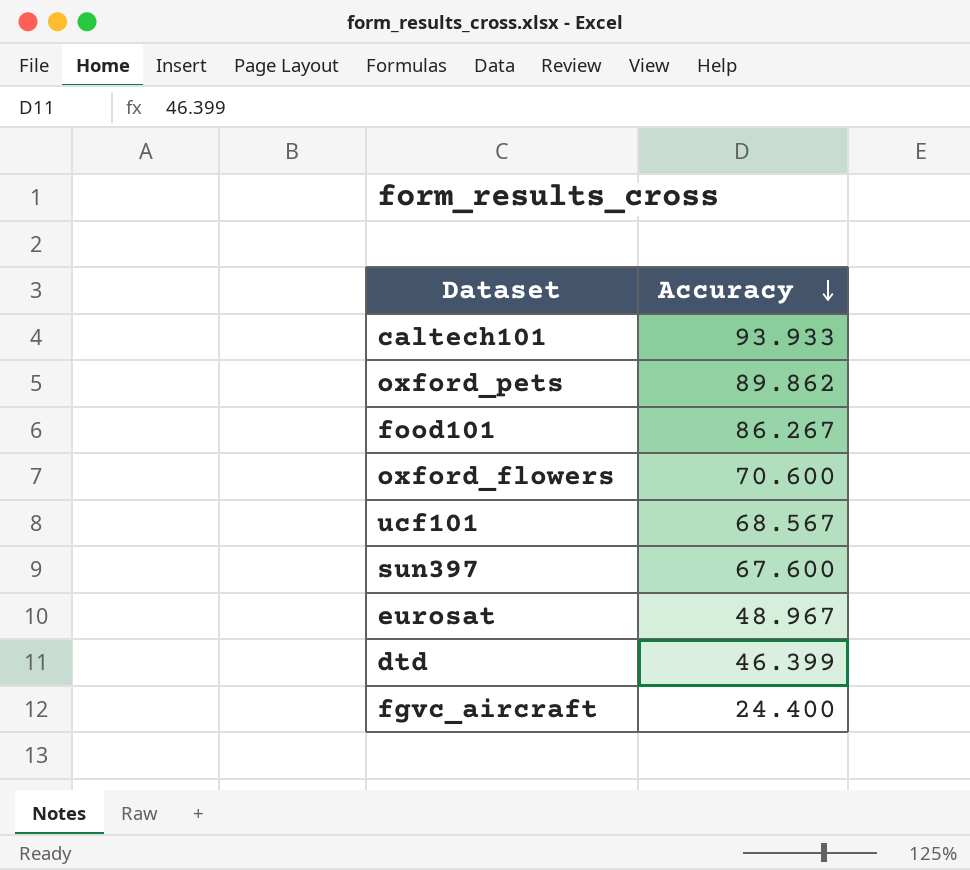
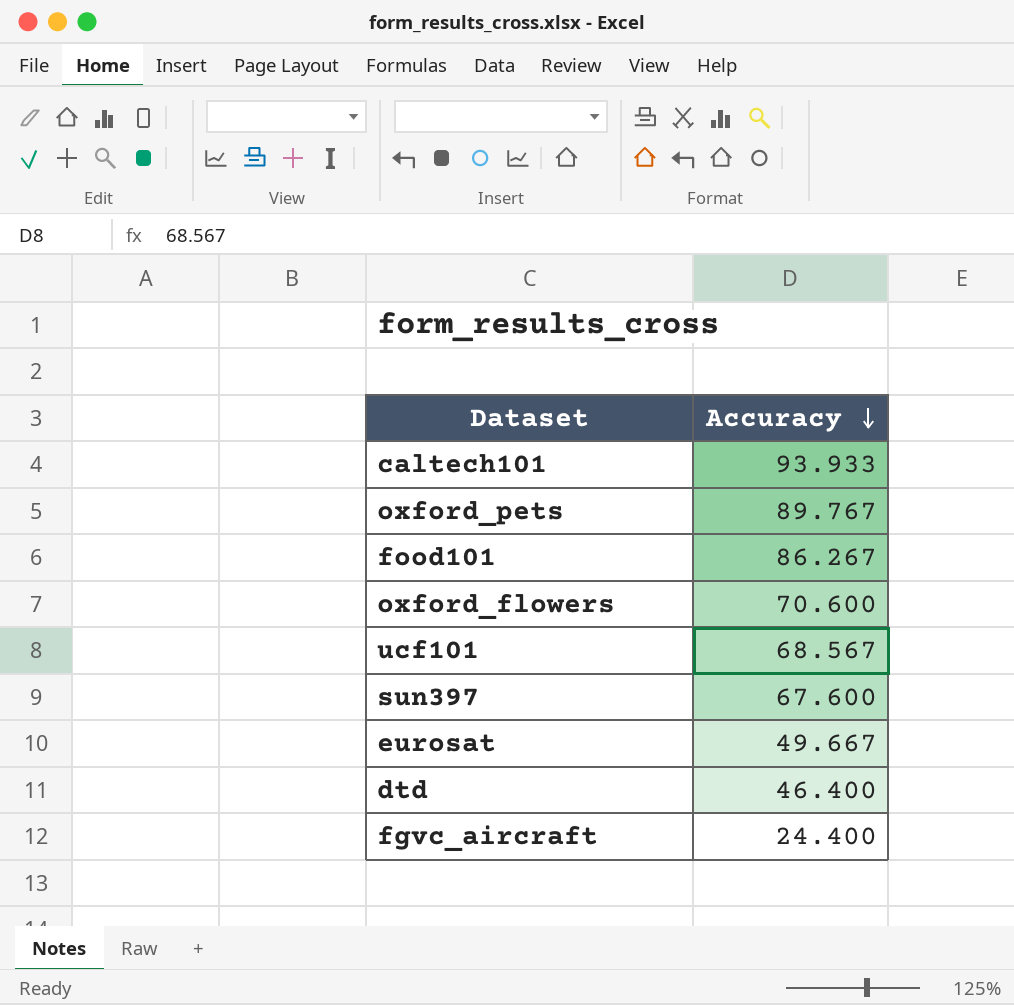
oxford_pets | Accuracy: 89.862 -> 89.767
eurosat | Accuracy: 48.967 -> 49.667
dtd | Accuracy: 46.399 -> 46.400

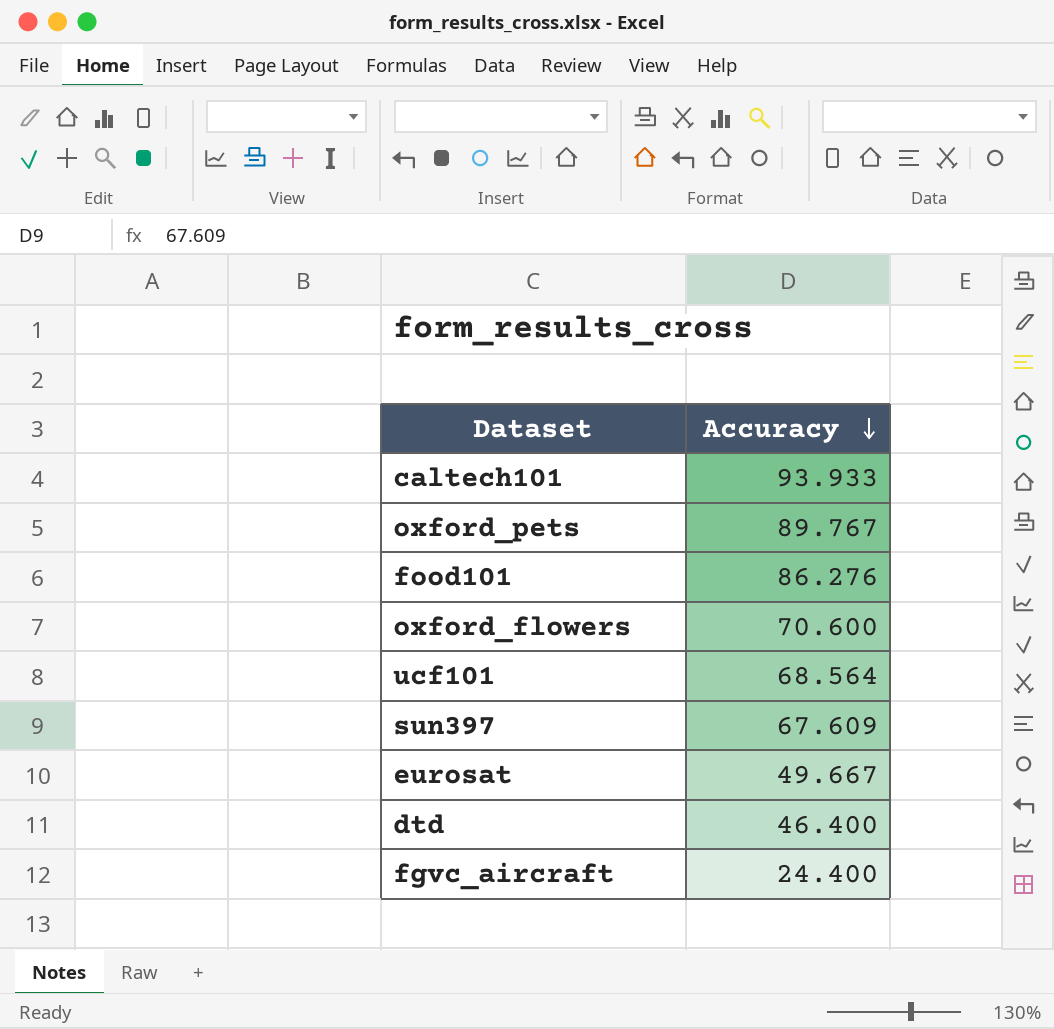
food101 | Accuracy: 86.267 -> 86.276
ucf101 | Accuracy: 68.567 -> 68.564
sun397 | Accuracy: 67.600 -> 67.609

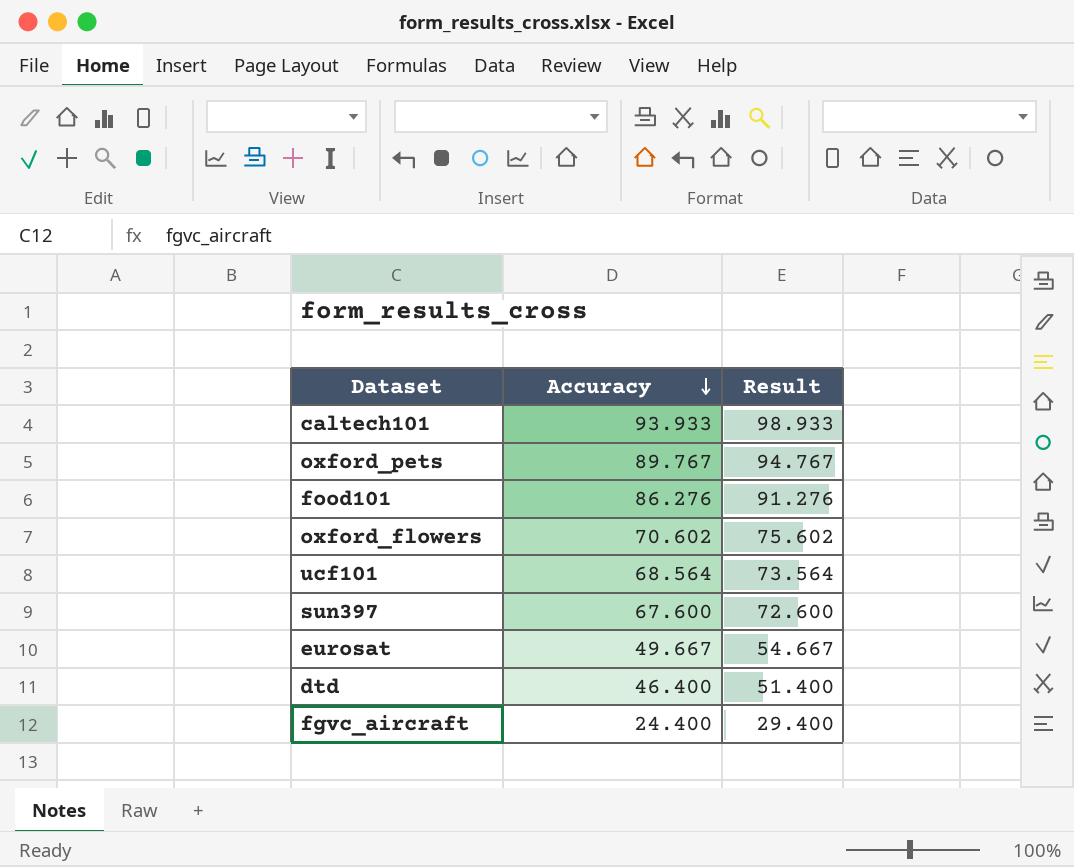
column Result | formula: none -> [Accuracy] + 5
oxford_flowers | Accuracy: 70.600 -> 70.602
sun397 | Accuracy: 67.609 -> 67.600

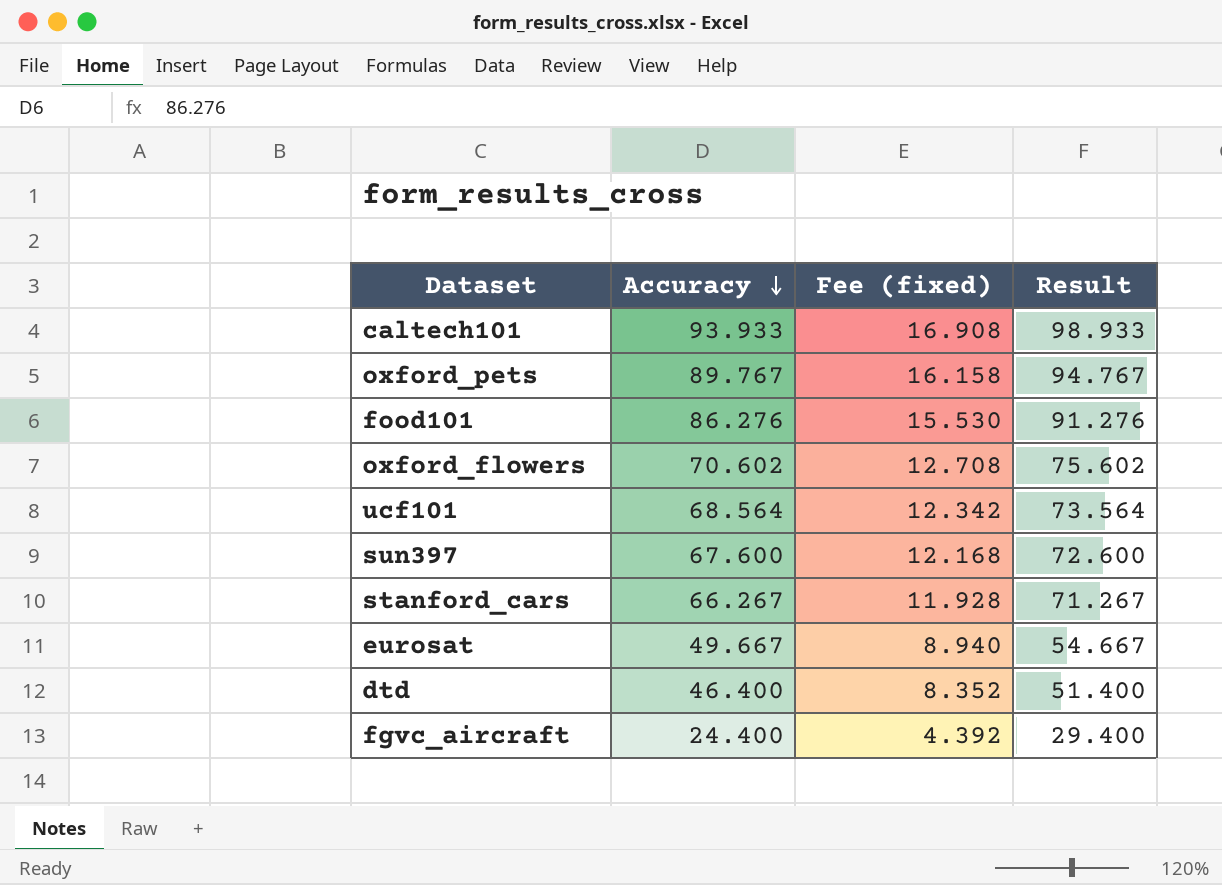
column Fee (fixed) | formula: none -> [Accuracy] * 0.18
row stanford_cars: none -> 66.267 | 11.928 | 71.267

